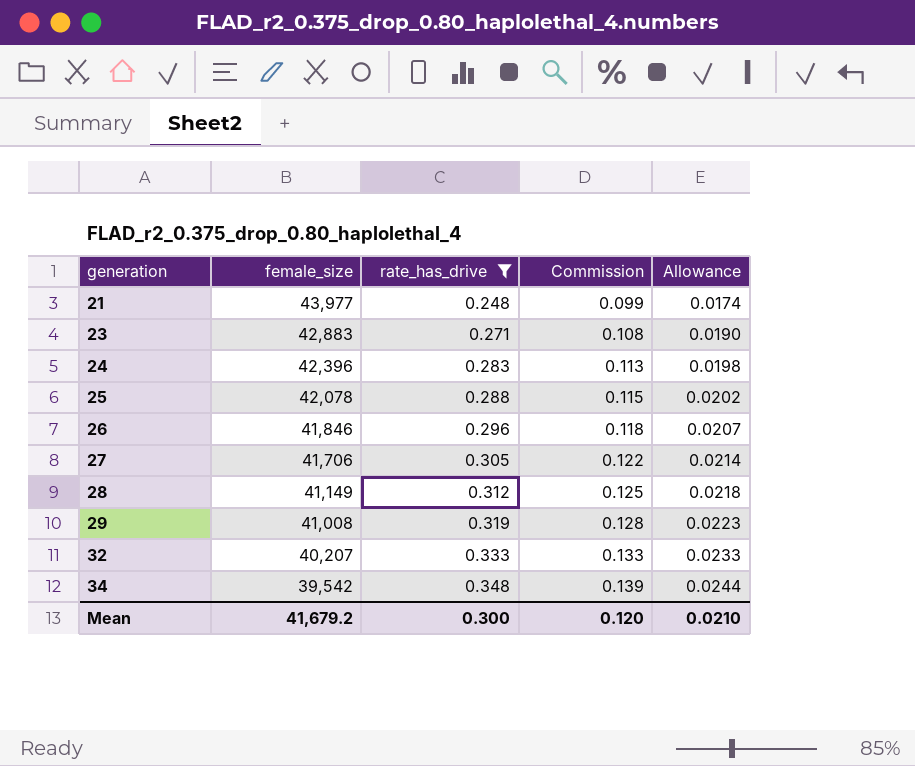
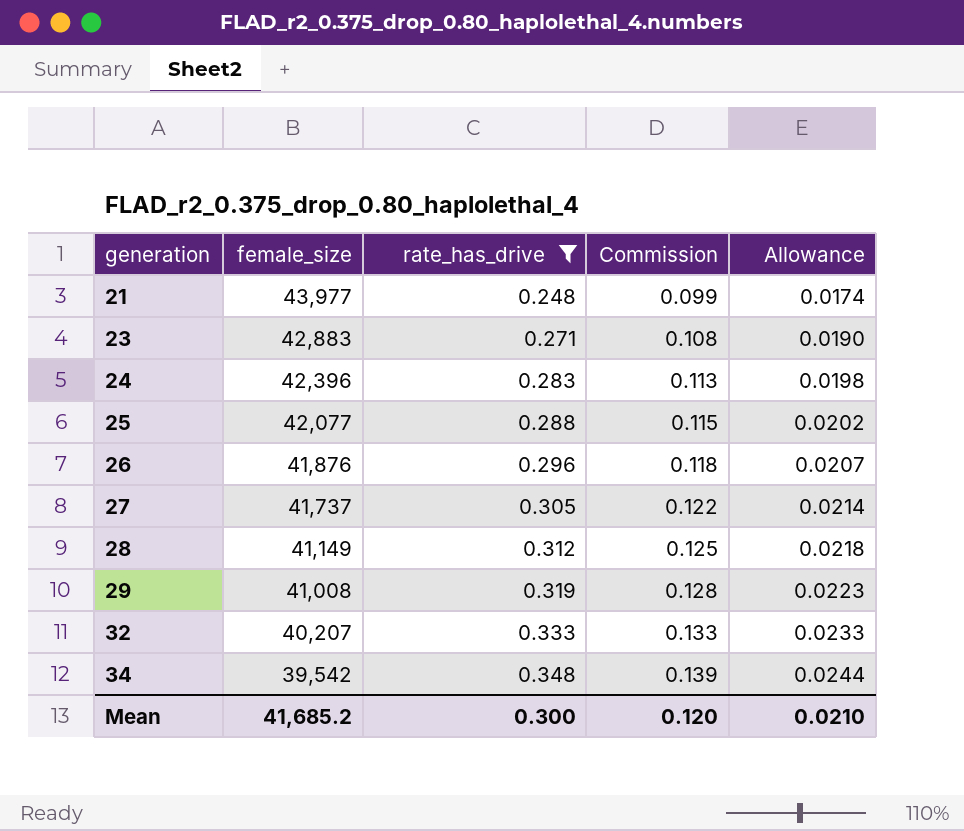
25 | female_size: 42,078 -> 42,077
26 | female_size: 41,846 -> 41,876
27 | female_size: 41,706 -> 41,737
Mean | female_size: 41,679.2 -> 41,685.2

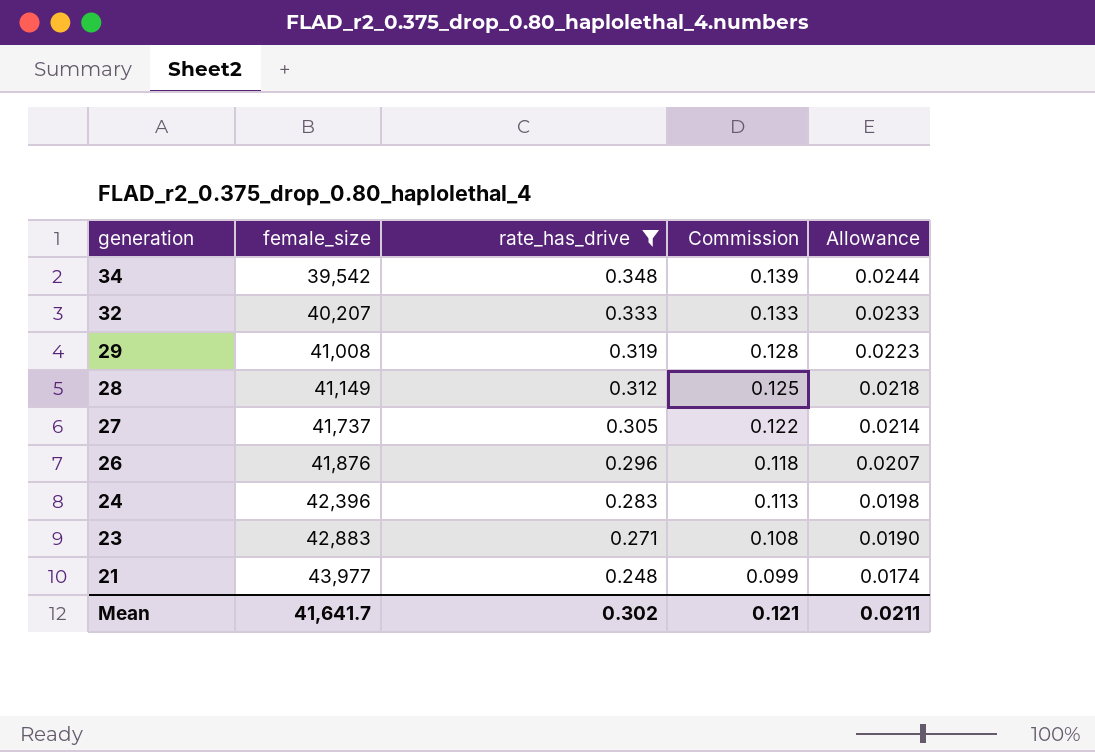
row order: generation ascending -> generation descending
row 25: 42,077 | 0.288 | 0.115 | 0.0202 -> none
Mean | female_size: 41,685.2 -> 41,641.7
Mean | rate_has_drive: 0.300 -> 0.302
Mean | Commission: 0.120 -> 0.121
Mean | Allowance: 0.0210 -> 0.0211

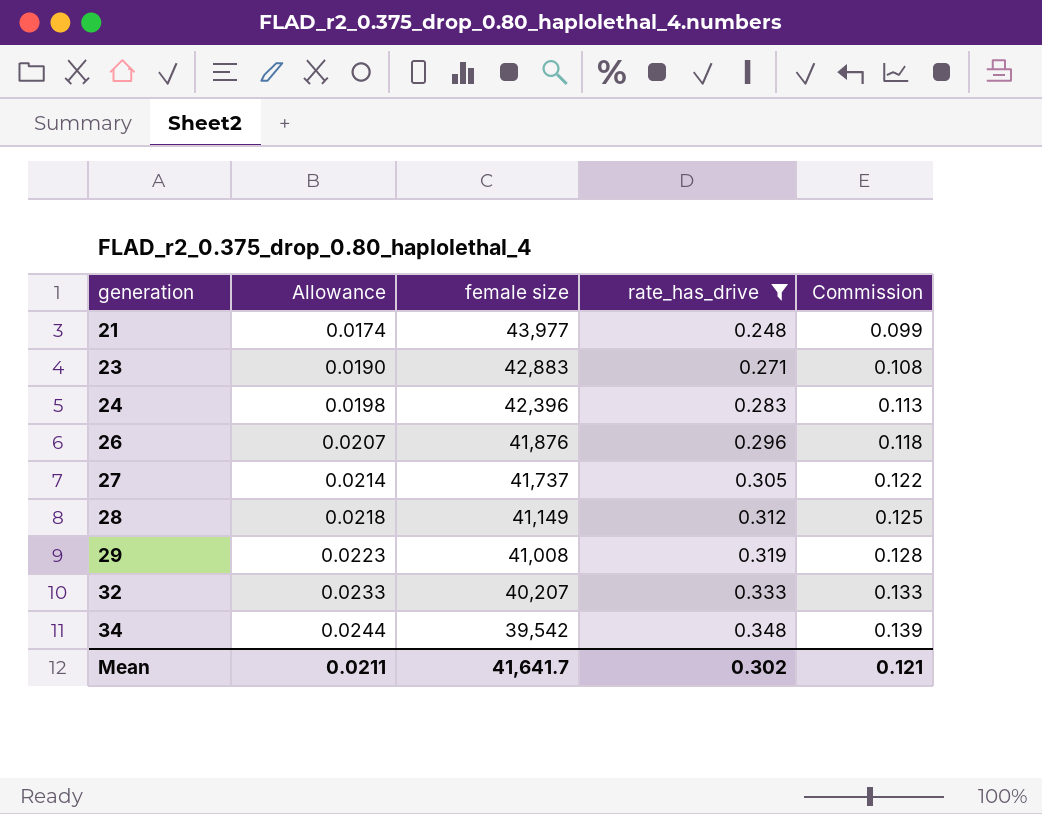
row order: generation descending -> generation ascending
column Allowance | position: 5 -> 2
column name: female_size -> female size

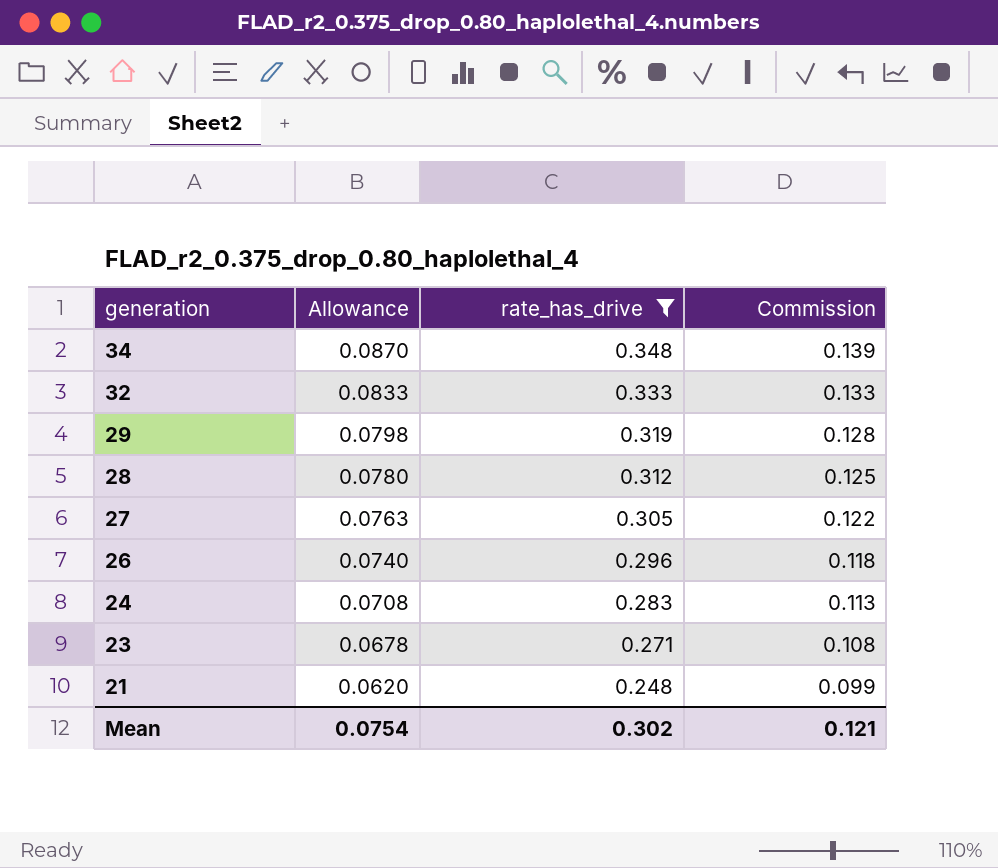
row order: generation ascending -> generation descending
column female size | position: 3 -> none
column Allowance | formula: [rate_has_drive] * 0.07 -> [rate_has_drive] * 0.25
Mean | Allowance: 0.0211 -> 0.0754

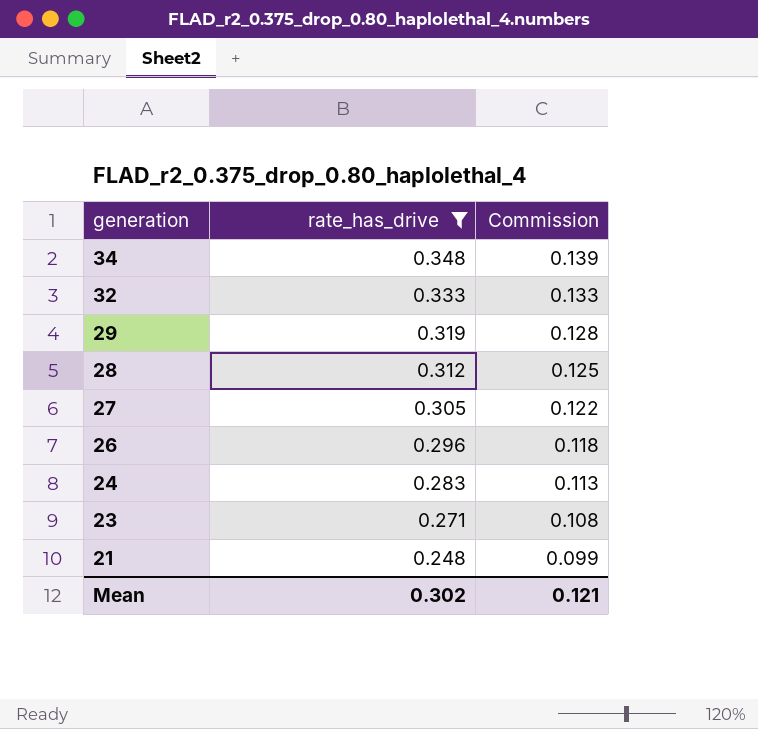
column Allowance | formula: [rate_has_drive] * 0.25 -> none

